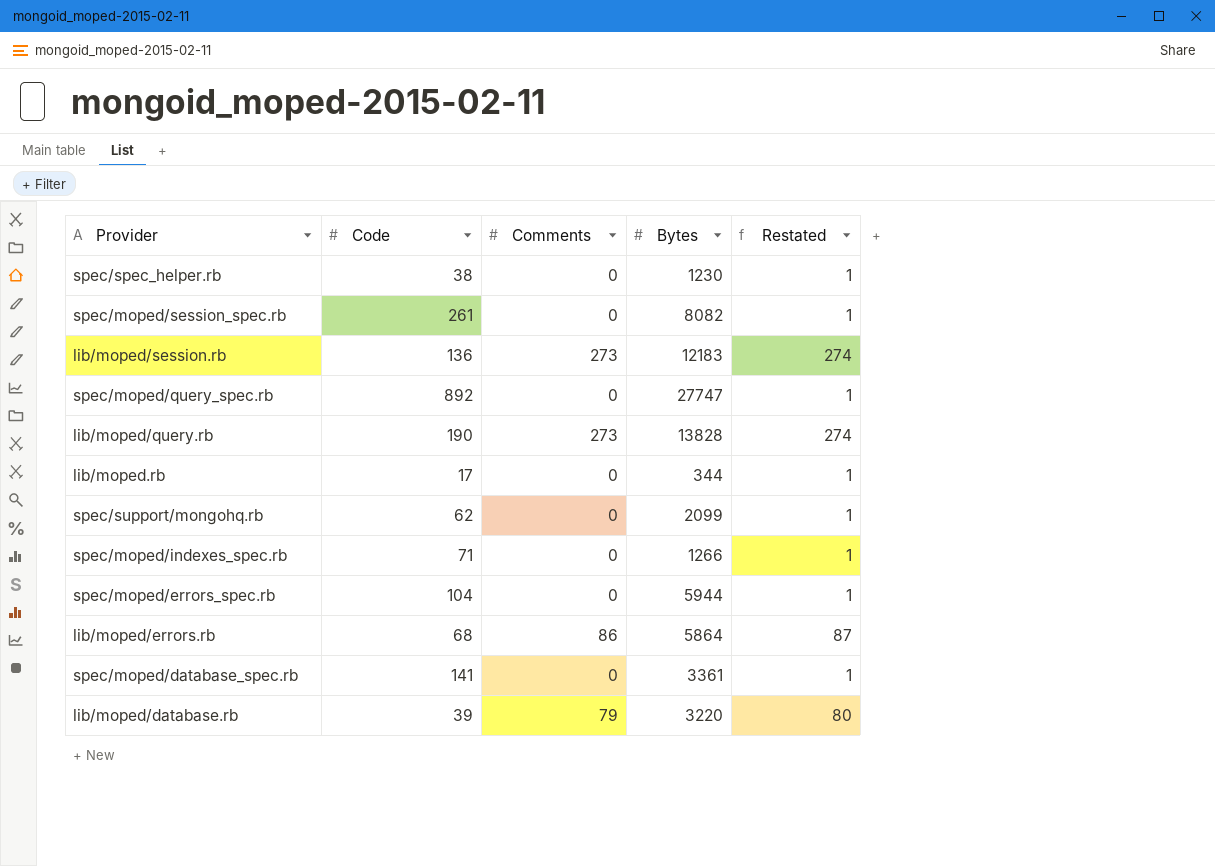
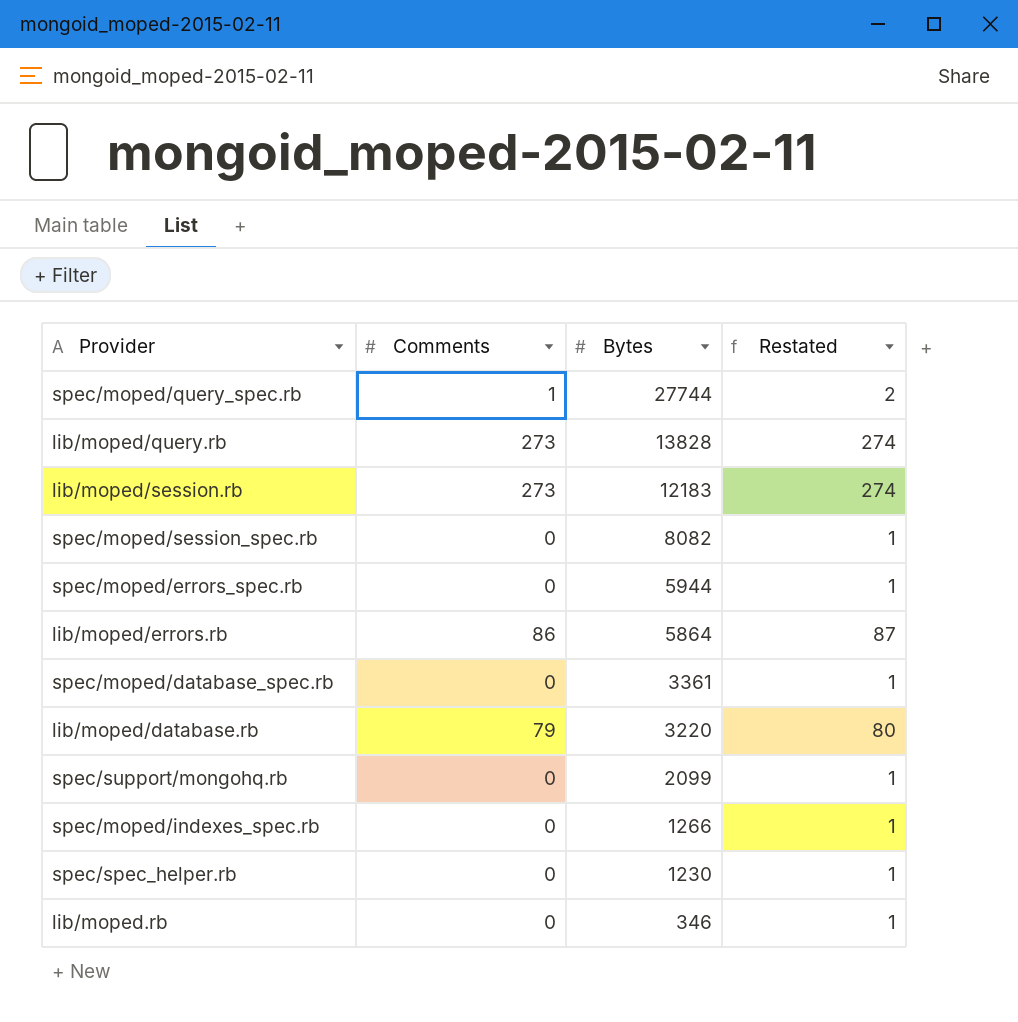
row order: none -> Bytes descending
column Code | position: 2 -> none
spec/moped/query_spec.rb | Comments: 0 -> 1
spec/moped/query_spec.rb | Bytes: 27747 -> 27744
spec/moped/query_spec.rb | Restated: 1 -> 2
lib/moped.rb | Bytes: 344 -> 346

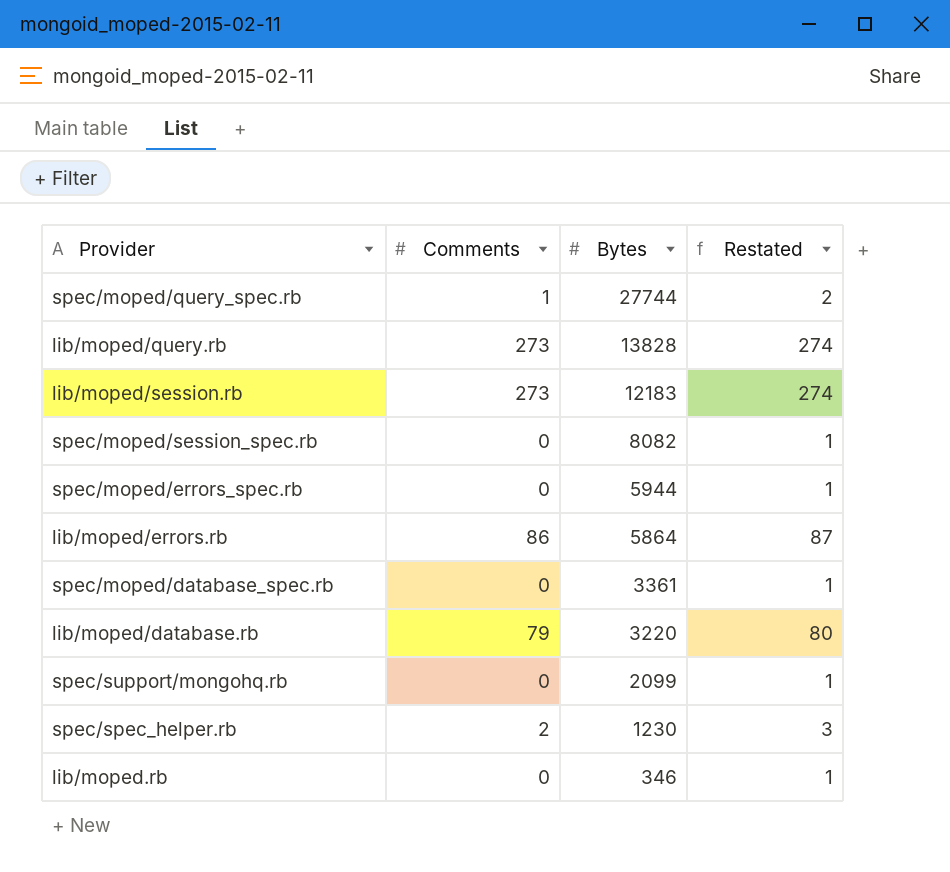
row spec/moped/indexes_spec.rb: 0 | 1266 | 1 -> none
spec/spec_helper.rb | Comments: 0 -> 2
spec/spec_helper.rb | Restated: 1 -> 3

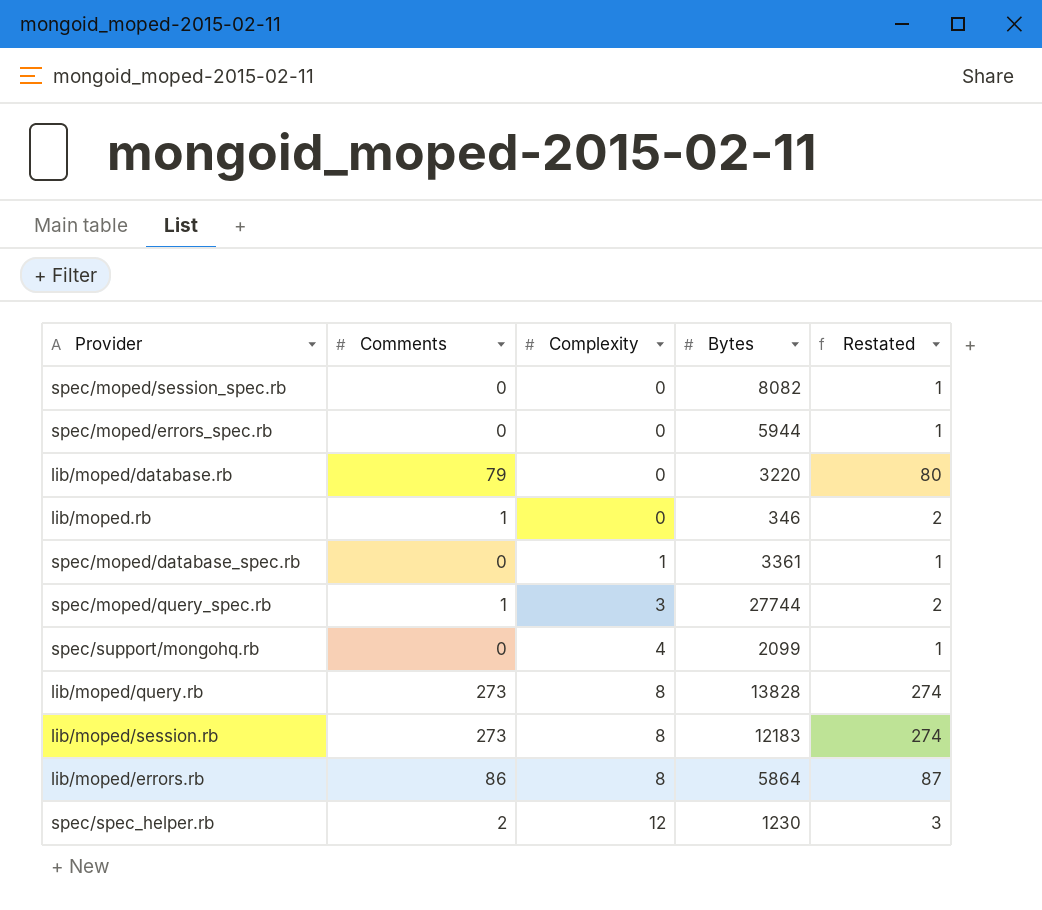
row order: Bytes descending -> Complexity ascending
column Complexity | position: none -> 3
lib/moped.rb | Comments: 0 -> 1
lib/moped.rb | Restated: 1 -> 2

